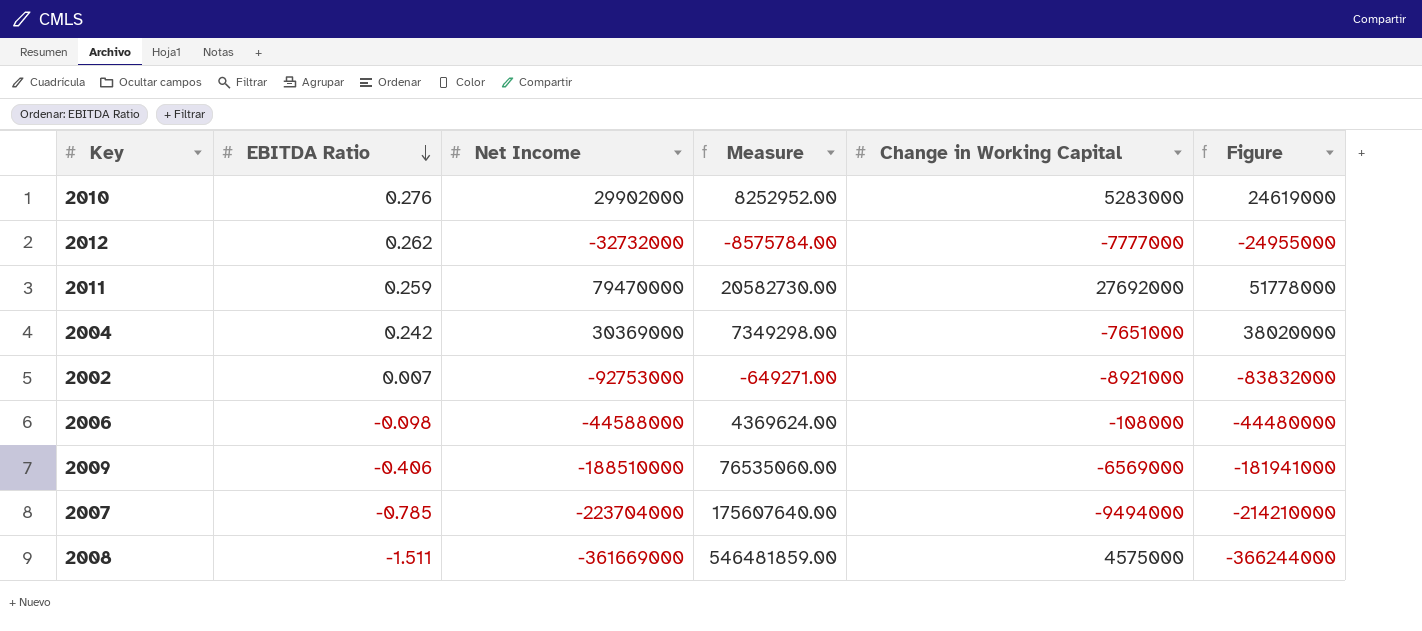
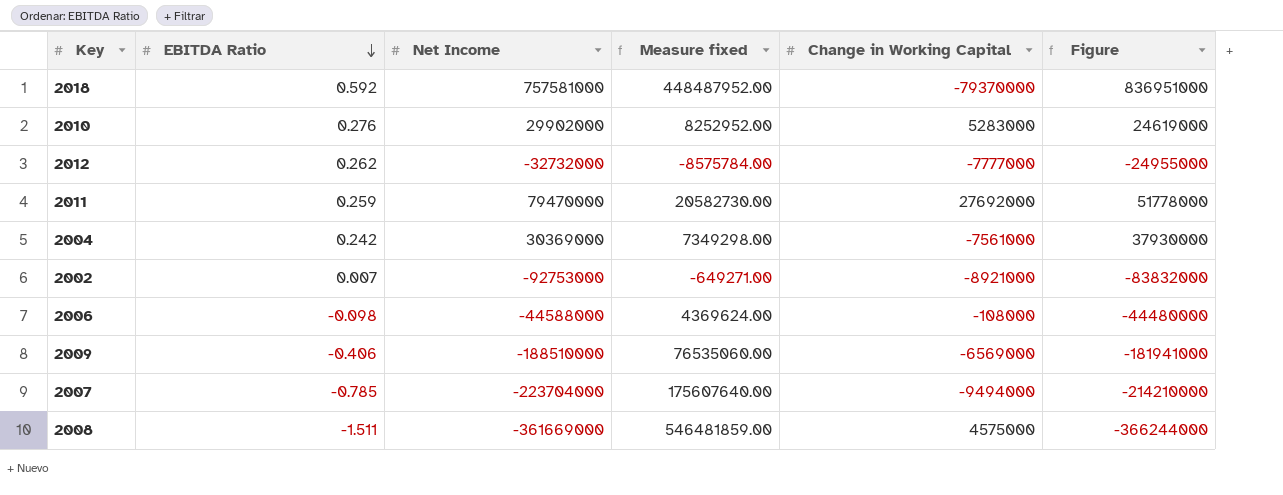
column name: Measure -> Measure fixed
row 2018: none -> 0.592 | 757581000 | 448487952.00 | -79370000 | 836951000
2004 | Change in Working Capital: -7651000 -> -7561000
2004 | Figure: 38020000 -> 37930000

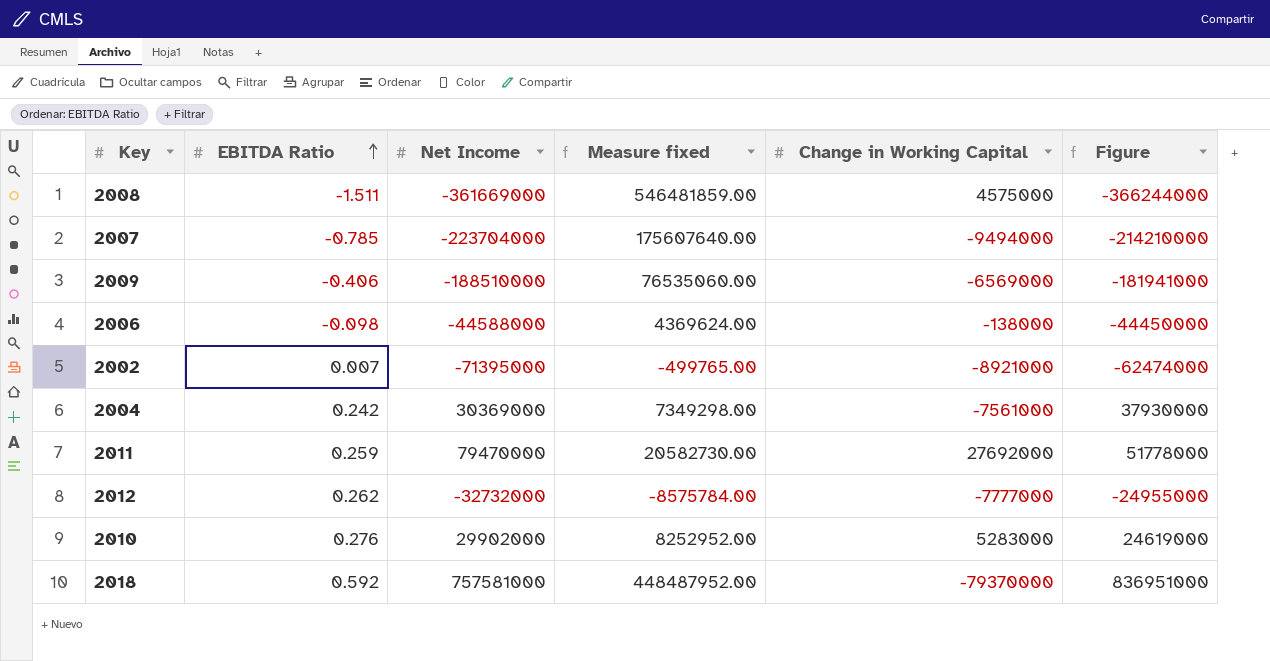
row order: EBITDA Ratio descending -> EBITDA Ratio ascending
2006 | Change in Working Capital: -108000 -> -138000
2006 | Figure: -44480000 -> -44450000
2002 | Net Income: -92753000 -> -71395000
2002 | Measure fixed: -649271.00 -> -499765.00
2002 | Figure: -83832000 -> -62474000

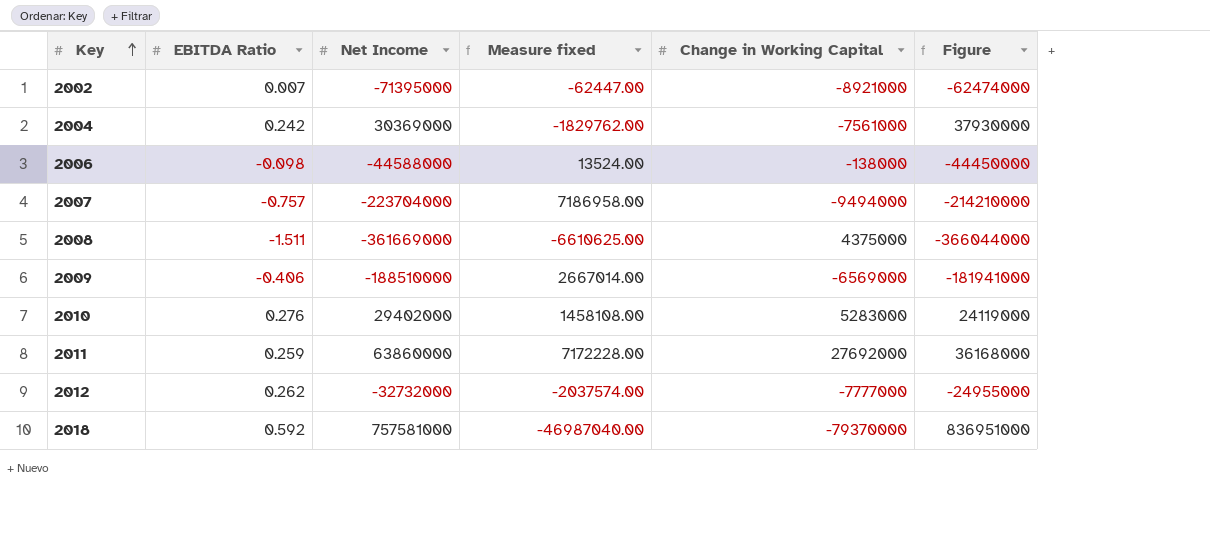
row order: EBITDA Ratio ascending -> Key ascending
column Measure fixed | formula: [EBITDA Ratio] * [Net Income] -> [EBITDA Ratio] * [Change in Working Capital]
2007 | EBITDA Ratio: -0.785 -> -0.757
2008 | Change in Working Capital: 4575000 -> 4375000
2008 | Figure: -366244000 -> -366044000
2010 | Net Income: 29902000 -> 29402000
2010 | Figure: 24619000 -> 24119000
2011 | Net Income: 79470000 -> 63860000
2011 | Figure: 51778000 -> 36168000

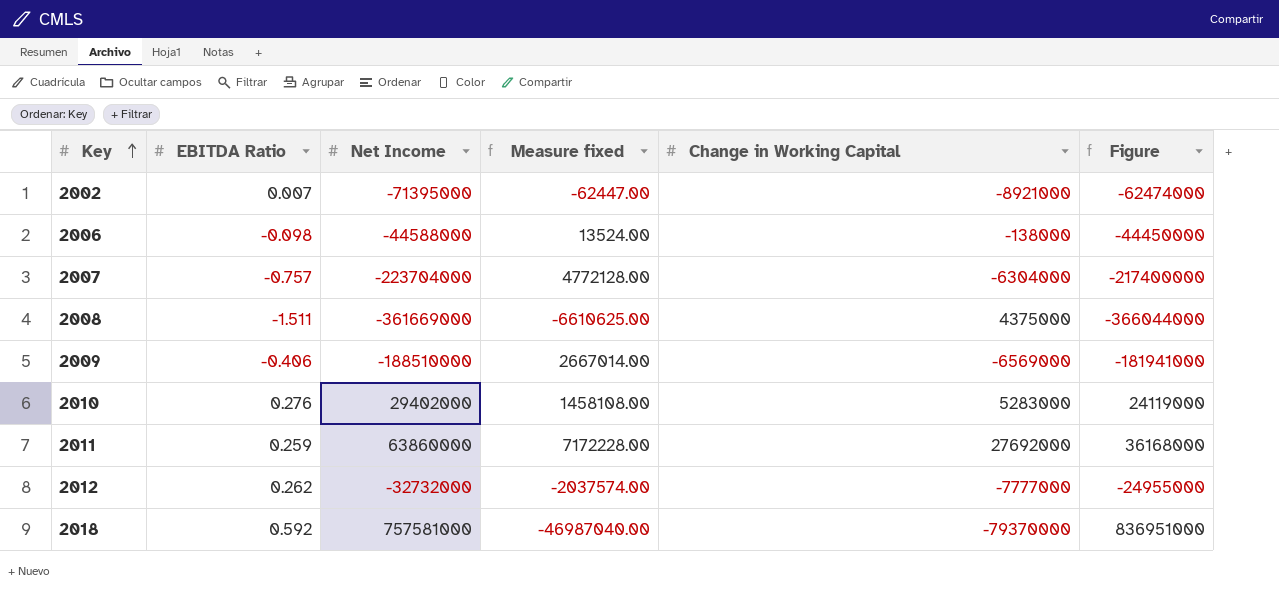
row 2004: 0.242 | 30369000 | -1829762.00 | -7561000 | 37930000 -> none
2007 | Measure fixed: 7186958.00 -> 4772128.00
2007 | Change in Working Capital: -9494000 -> -6304000
2007 | Figure: -214210000 -> -217400000

